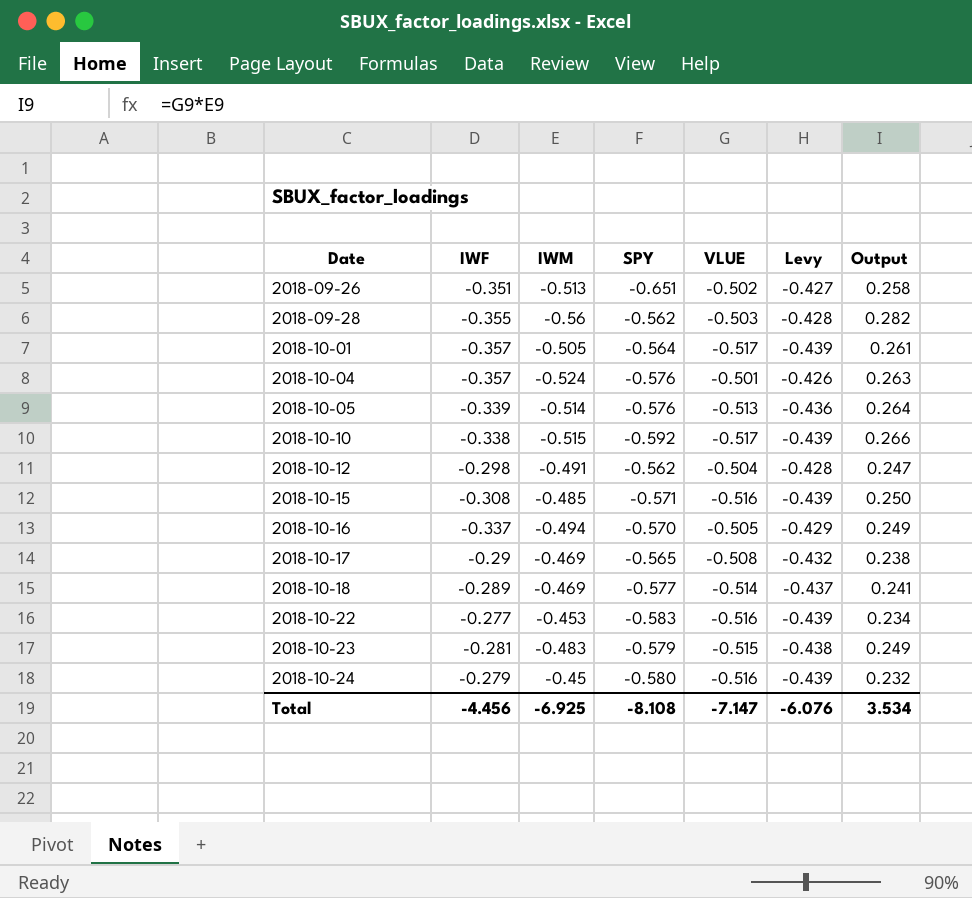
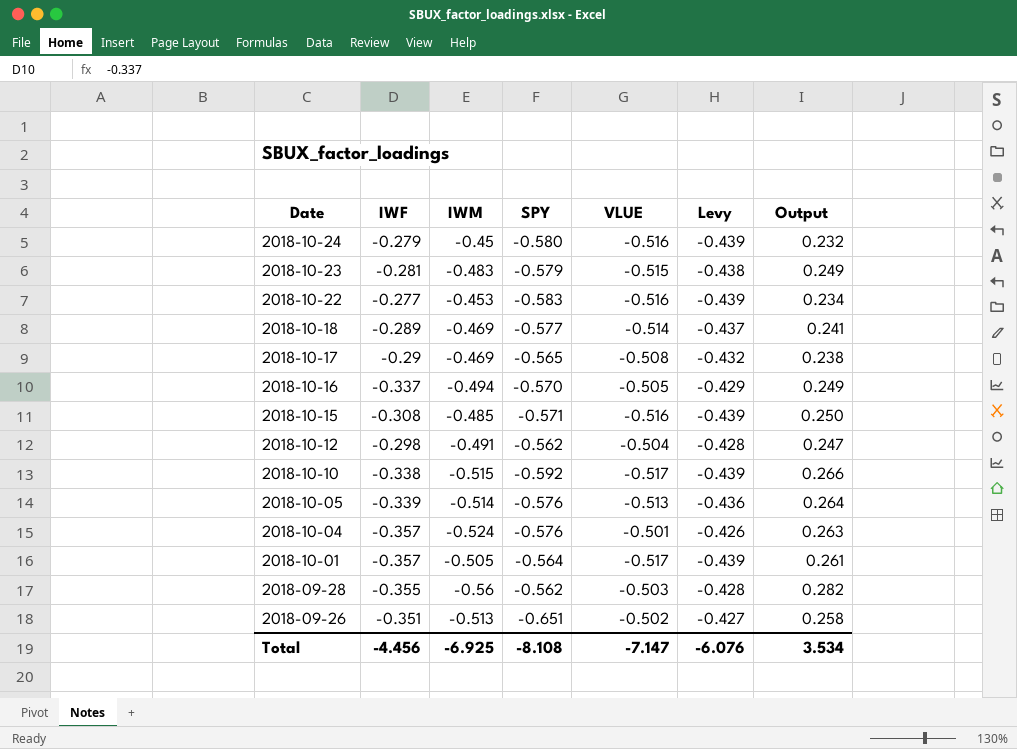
row order: Date ascending -> Date descending

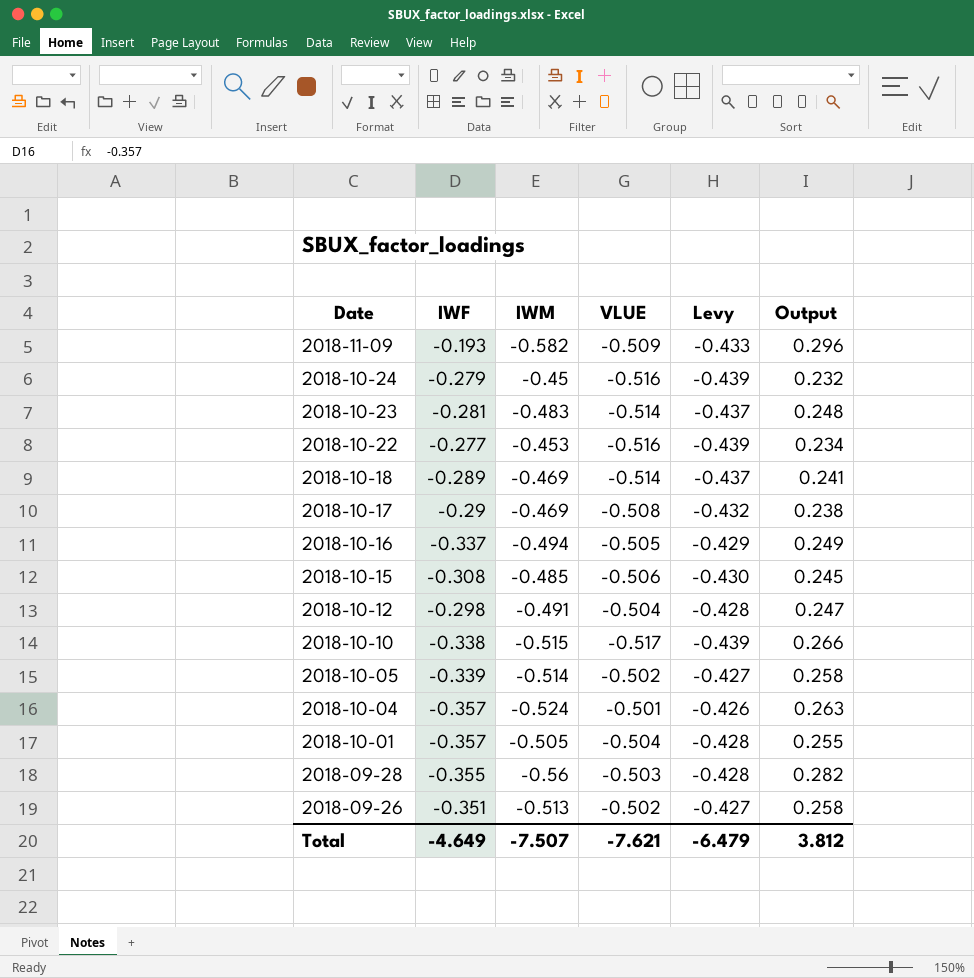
column SPY | position: 4 -> none
row 2018-11-09: none -> -0.193 | -0.582 | -0.509 | -0.433 | 0.296
2018-10-23 | VLUE: -0.515 -> -0.514
2018-10-23 | Levy: -0.438 -> -0.437
2018-10-23 | Output: 0.249 -> 0.248
2018-10-15 | VLUE: -0.516 -> -0.506
2018-10-15 | Levy: -0.439 -> -0.430
2018-10-15 | Output: 0.250 -> 0.245
2018-10-05 | VLUE: -0.513 -> -0.502
2018-10-05 | Levy: -0.436 -> -0.427
2018-10-05 | Output: 0.264 -> 0.258
2018-10-01 | VLUE: -0.517 -> -0.504
2018-10-01 | Levy: -0.439 -> -0.428
2018-10-01 | Output: 0.261 -> 0.255
Total | IWF: -4.456 -> -4.649
Total | IWM: -6.925 -> -7.507
Total | VLUE: -7.147 -> -7.621
Total | Levy: -6.076 -> -6.479
Total | Output: 3.534 -> 3.812

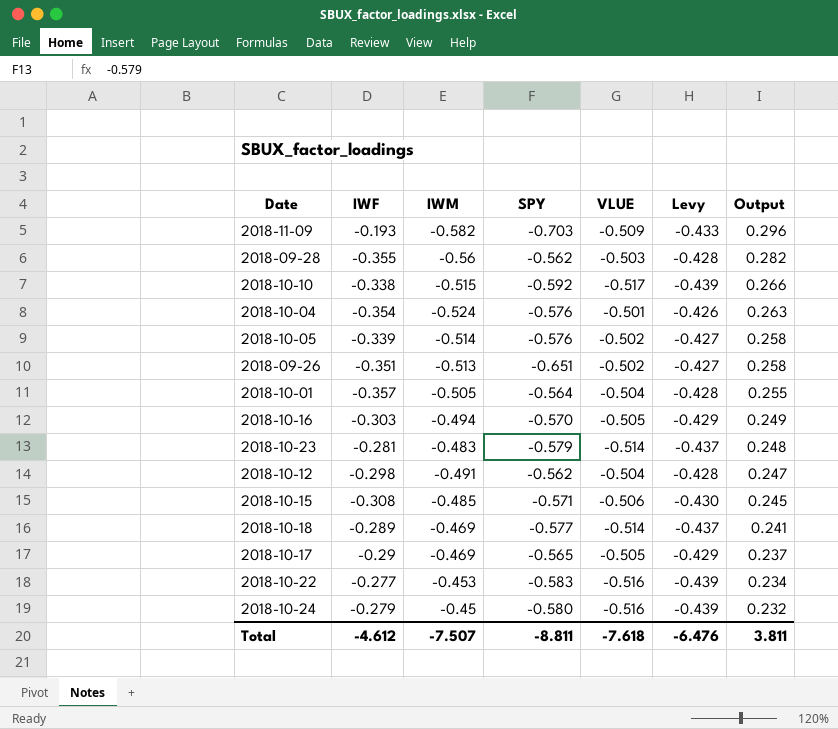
row order: Date descending -> Output descending
column SPY | position: none -> 4
2018-10-04 | IWF: -0.357 -> -0.354
2018-10-16 | IWF: -0.337 -> -0.303
2018-10-17 | VLUE: -0.508 -> -0.505
2018-10-17 | Levy: -0.432 -> -0.429
2018-10-17 | Output: 0.238 -> 0.237
Total | IWF: -4.649 -> -4.612
Total | VLUE: -7.621 -> -7.618
Total | Levy: -6.479 -> -6.476
Total | Output: 3.812 -> 3.811

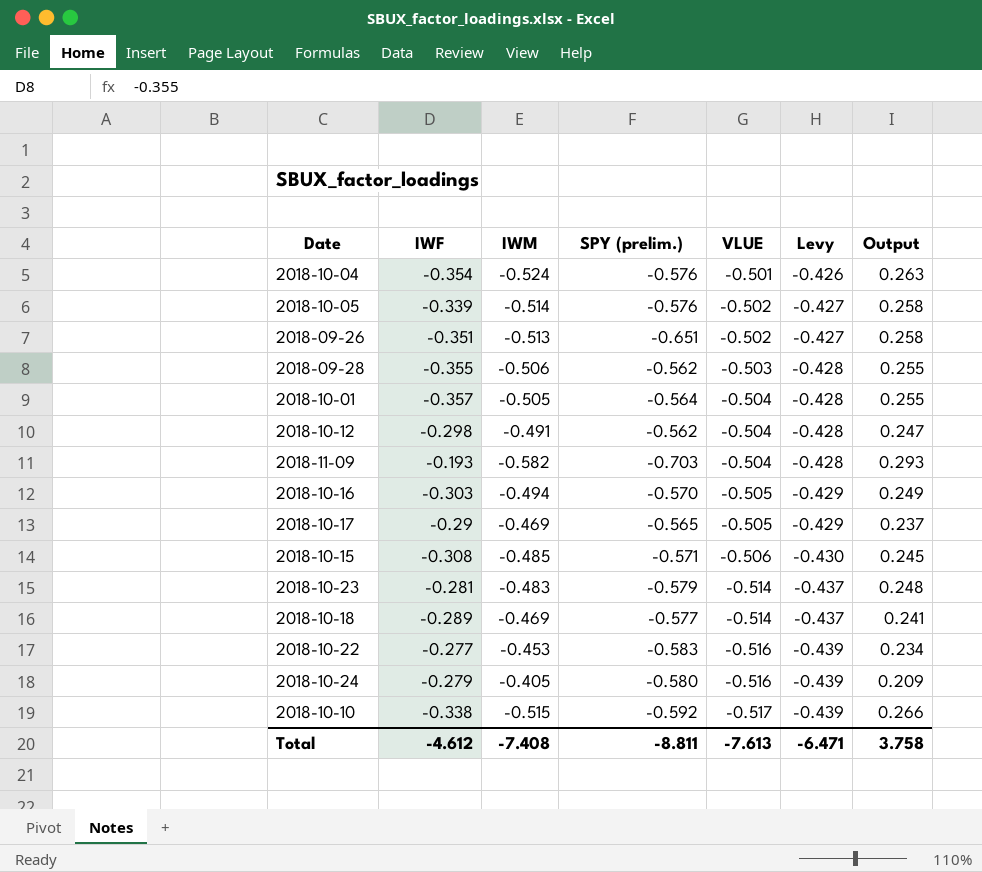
row order: Output descending -> VLUE descending
column name: SPY -> SPY (prelim.)
2018-09-28 | IWM: -0.56 -> -0.506
2018-09-28 | Output: 0.282 -> 0.255
2018-11-09 | VLUE: -0.509 -> -0.504
2018-11-09 | Levy: -0.433 -> -0.428
2018-11-09 | Output: 0.296 -> 0.293
2018-10-24 | IWM: -0.45 -> -0.405
2018-10-24 | Output: 0.232 -> 0.209
Total | IWM: -7.507 -> -7.408
Total | VLUE: -7.618 -> -7.613
Total | Levy: -6.476 -> -6.471
Total | Output: 3.811 -> 3.758

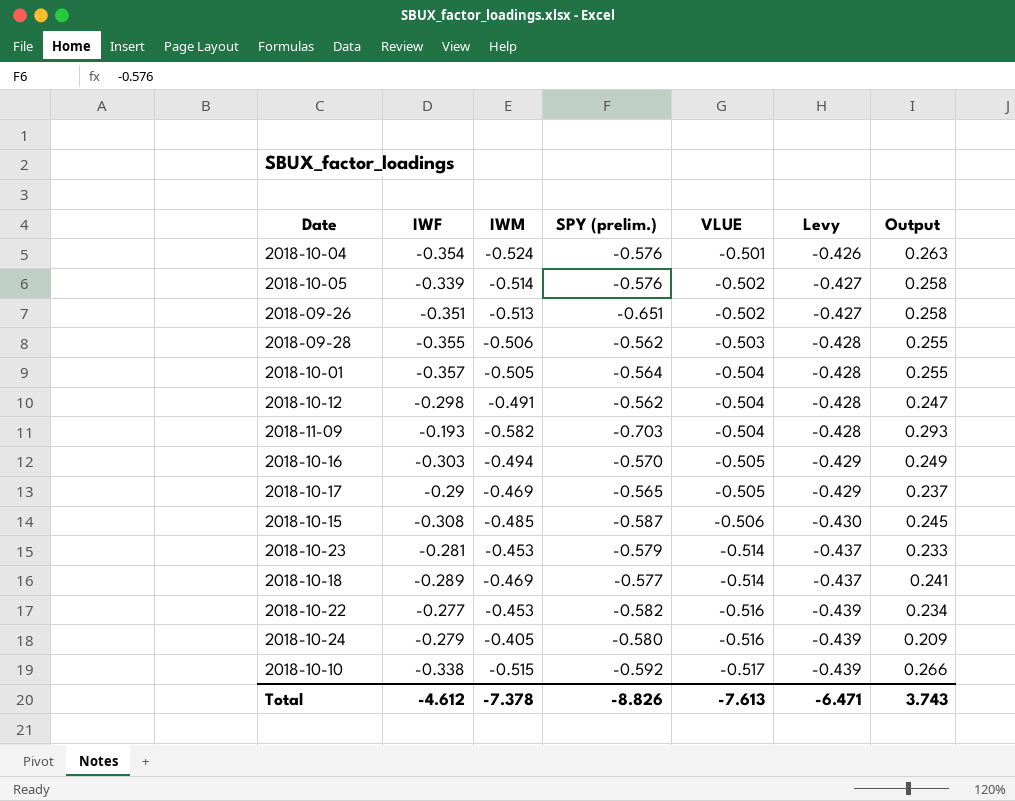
2018-10-15 | SPY (prelim.): -0.571 -> -0.587
2018-10-23 | IWM: -0.483 -> -0.453
2018-10-23 | Output: 0.248 -> 0.233
2018-10-22 | SPY (prelim.): -0.583 -> -0.582
Total | IWM: -7.408 -> -7.378
Total | SPY (prelim.): -8.811 -> -8.826
Total | Output: 3.758 -> 3.743

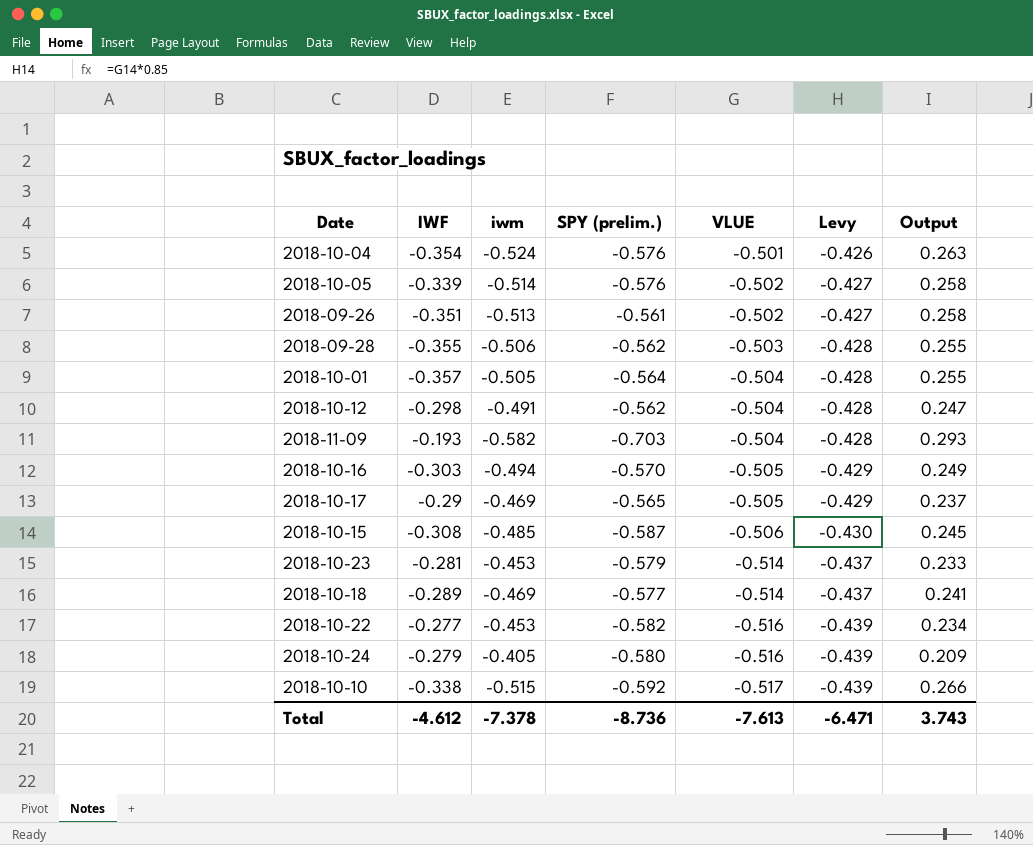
column name: IWM -> iwm
2018-09-26 | SPY (prelim.): -0.651 -> -0.561
Total | SPY (prelim.): -8.826 -> -8.736

